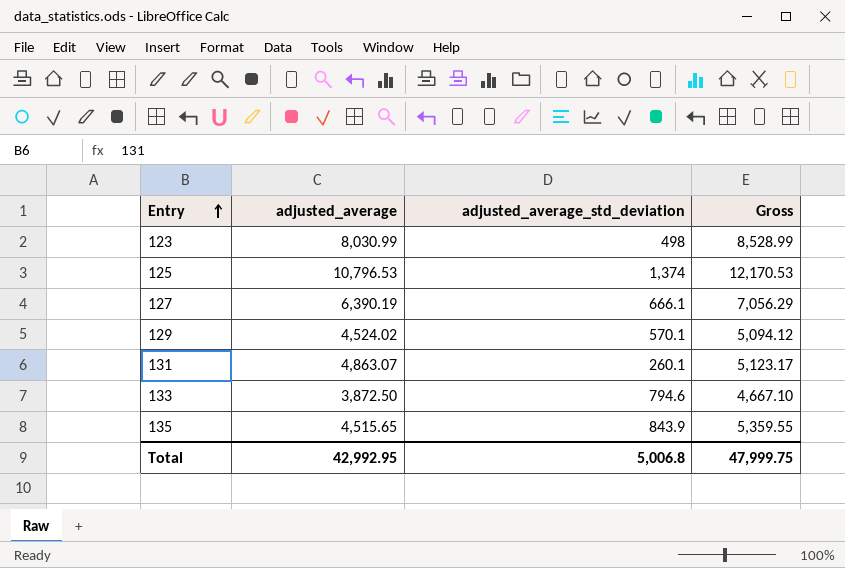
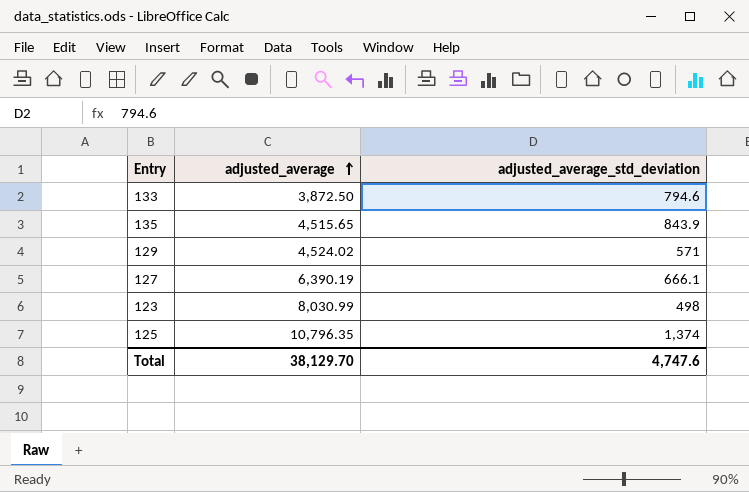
row order: Entry ascending -> adjusted_average ascending
column Gross | formula: [adjusted_average] + [adjusted_average_std_deviation] -> none
row 131: 4,863.07 | 260.1 | 5,123.17 -> none
129 | adjusted_average_std_deviation: 570.1 -> 571
125 | adjusted_average: 10,796.53 -> 10,796.35
Total | adjusted_average: 42,992.95 -> 38,129.70
Total | adjusted_average_std_deviation: 5,006.8 -> 4,747.6

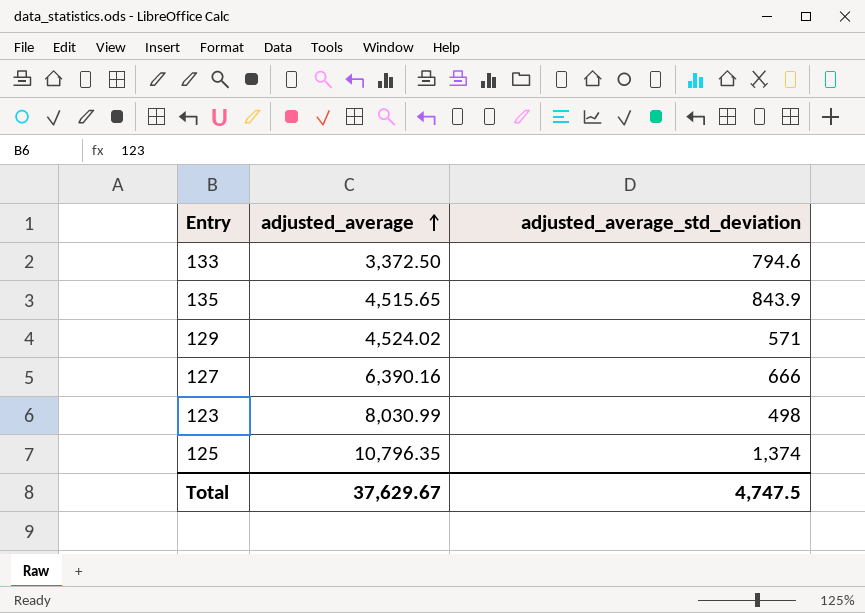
133 | adjusted_average: 3,872.50 -> 3,372.50
127 | adjusted_average: 6,390.19 -> 6,390.16
127 | adjusted_average_std_deviation: 666.1 -> 666
Total | adjusted_average: 38,129.70 -> 37,629.67
Total | adjusted_average_std_deviation: 4,747.6 -> 4,747.5

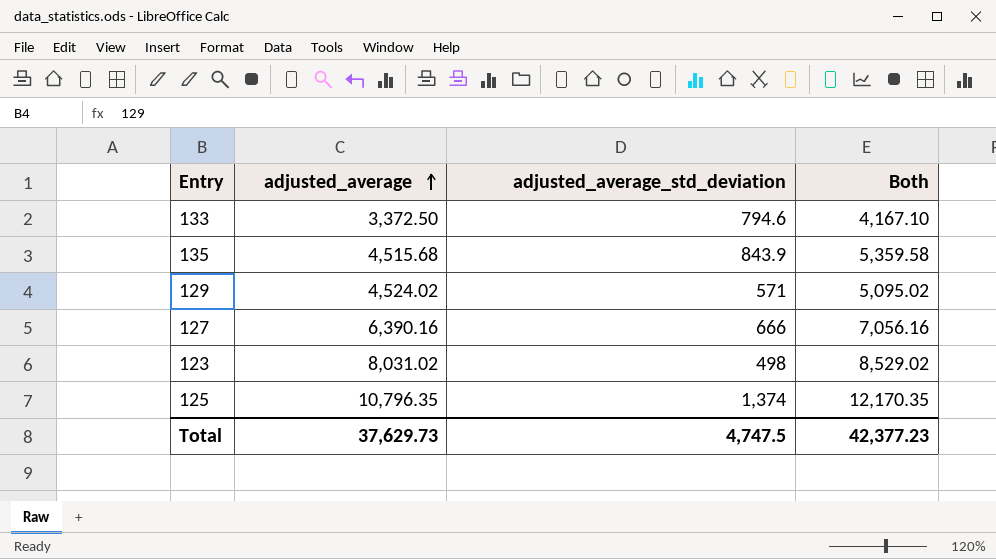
column Both | formula: none -> [adjusted_average] + [adjusted_average_std_deviation]
135 | adjusted_average: 4,515.65 -> 4,515.68
123 | adjusted_average: 8,030.99 -> 8,031.02
Total | adjusted_average: 37,629.67 -> 37,629.73

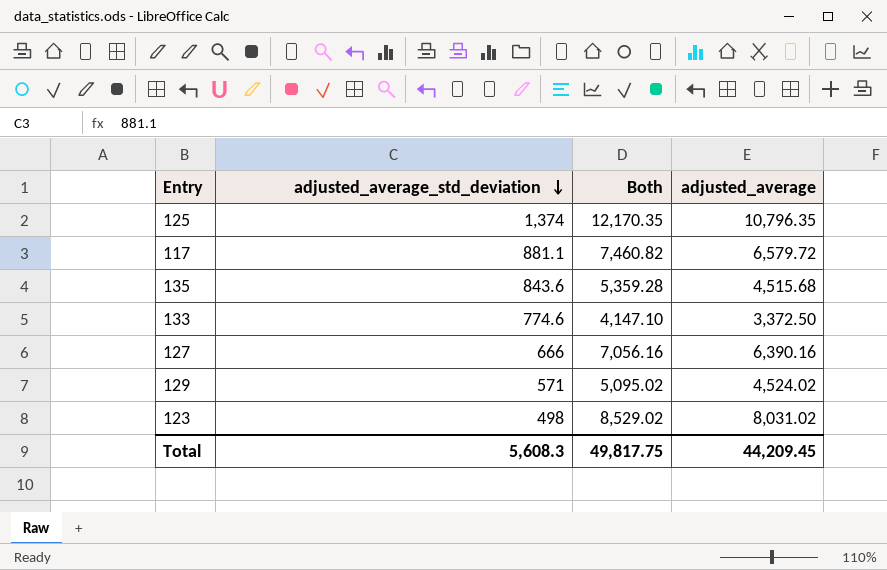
row order: adjusted_average ascending -> adjusted_average_std_deviation descending
column adjusted_average | position: 2 -> 4
row 117: none -> 881.1 | 7,460.82 | 6,579.72
135 | adjusted_average_std_deviation: 843.9 -> 843.6
135 | Both: 5,359.58 -> 5,359.28
133 | adjusted_average_std_deviation: 794.6 -> 774.6
133 | Both: 4,167.10 -> 4,147.10
Total | adjusted_average_std_deviation: 4,747.5 -> 5,608.3
Total | Both: 42,377.23 -> 49,817.75
Total | adjusted_average: 37,629.73 -> 44,209.45

